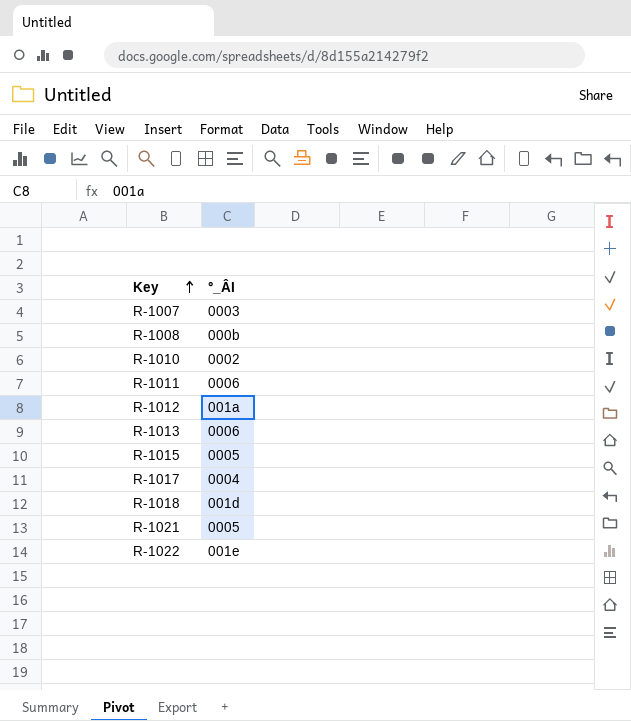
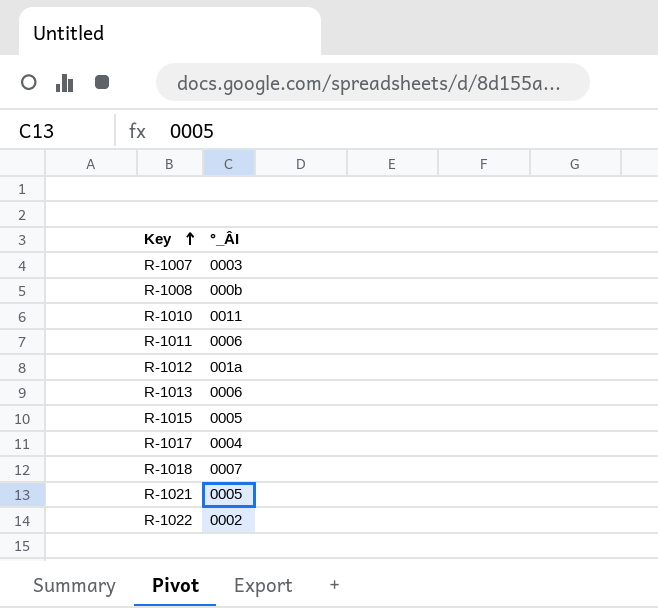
R-1010 | °_ÂI: 0002 -> 0011
R-1018 | °_ÂI: 001d -> 0007
R-1022 | °_ÂI: 001e -> 0002

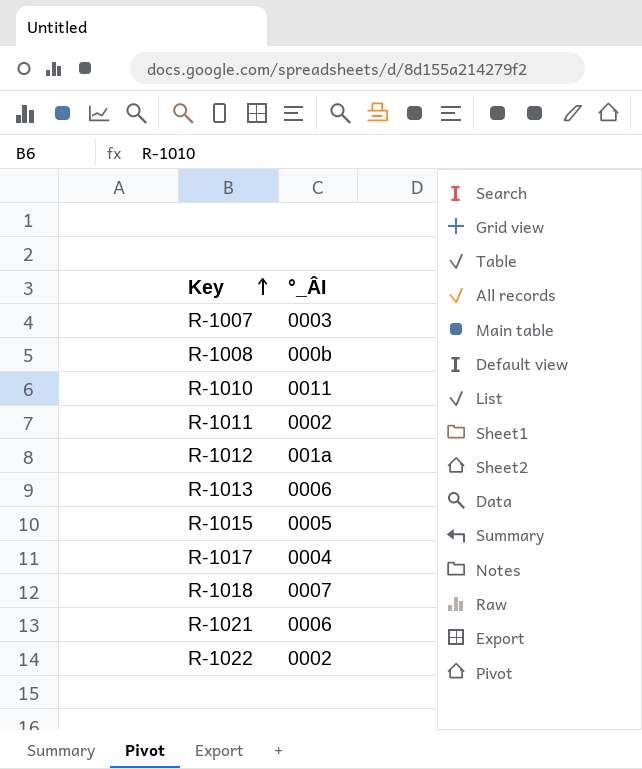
R-1011 | °_ÂI: 0006 -> 0002
R-1021 | °_ÂI: 0005 -> 0006

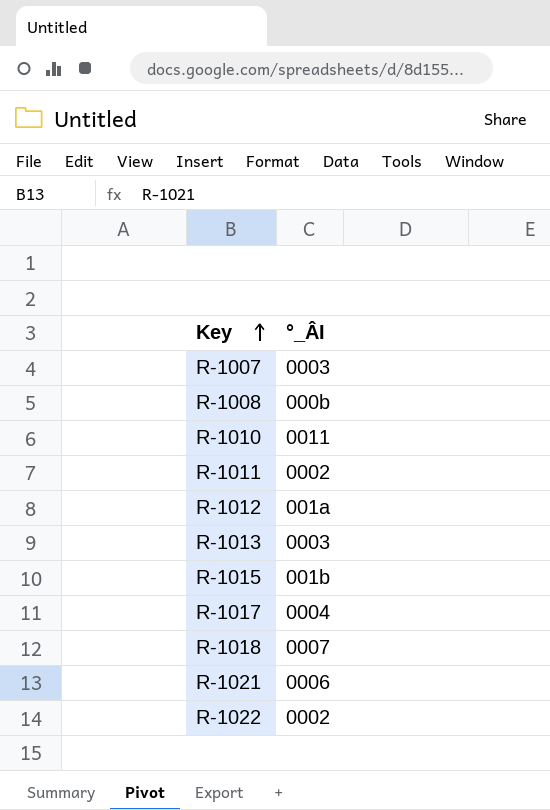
R-1013 | °_ÂI: 0006 -> 0003
R-1015 | °_ÂI: 0005 -> 001b

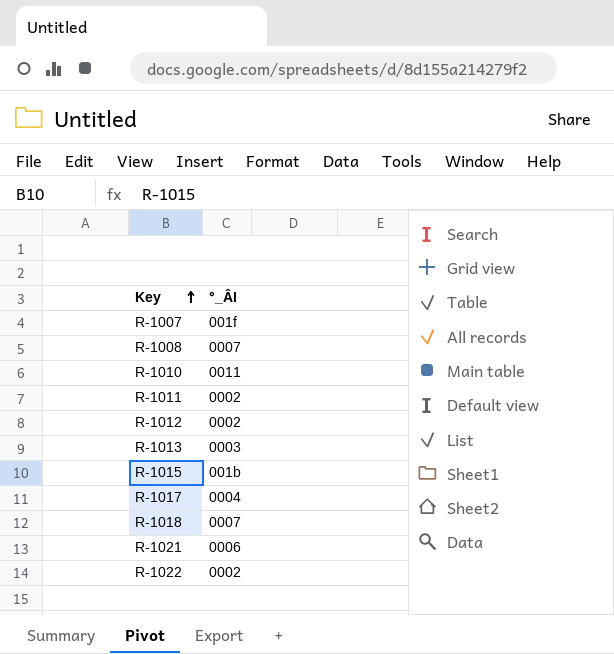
R-1007 | °_ÂI: 0003 -> 001f
R-1008 | °_ÂI: 000b -> 0007
R-1012 | °_ÂI: 001a -> 0002

